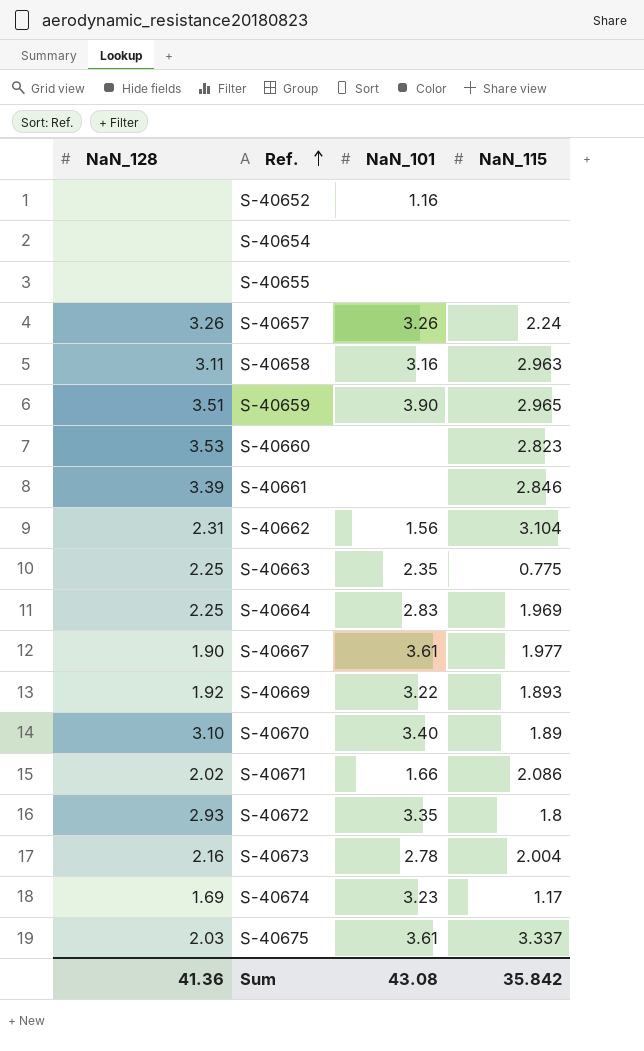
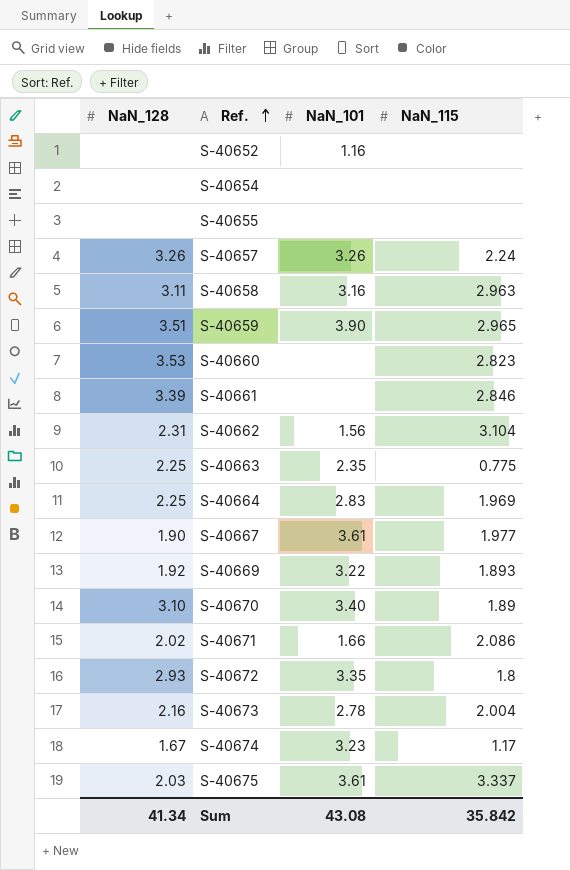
S-40674 | NaN_128: 1.69 -> 1.67
Sum | NaN_128: 41.36 -> 41.34

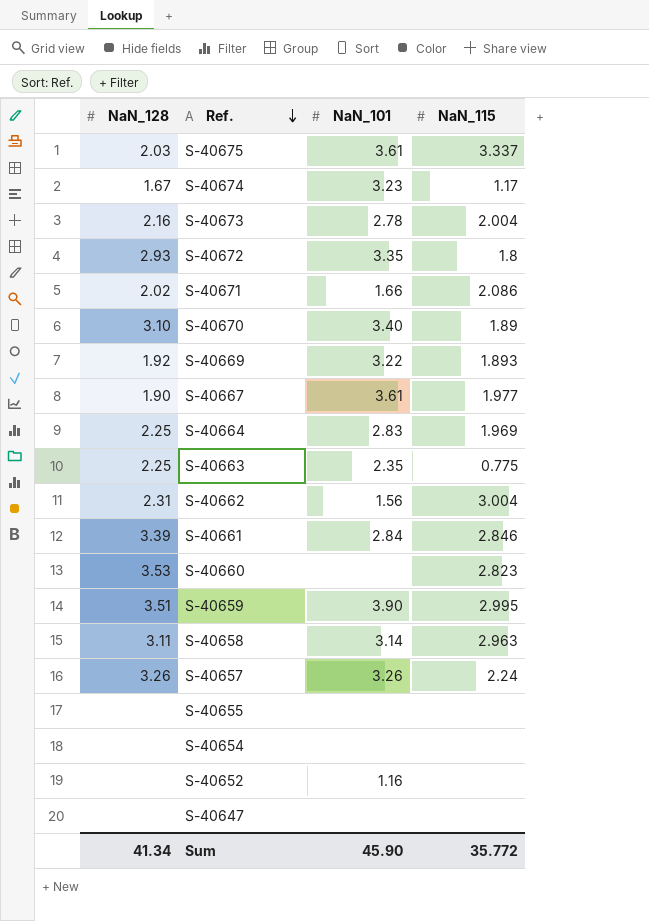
row order: Ref. ascending -> Ref. descending
S-40662 | NaN_115: 3.104 -> 3.004
S-40661 | NaN_101: none -> 2.84
S-40659 | NaN_115: 2.965 -> 2.995
S-40658 | NaN_101: 3.16 -> 3.14
row S-40647: none -> none | none | none
Sum | NaN_101: 43.08 -> 45.90
Sum | NaN_115: 35.842 -> 35.772

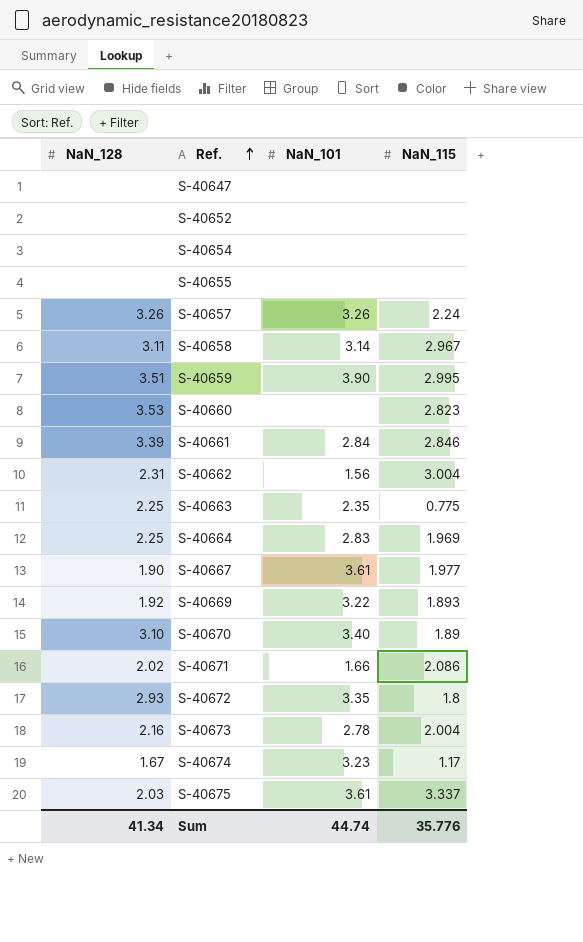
row order: Ref. descending -> Ref. ascending
S-40652 | NaN_101: 1.16 -> none
S-40658 | NaN_115: 2.963 -> 2.967
Sum | NaN_101: 45.90 -> 44.74
Sum | NaN_115: 35.772 -> 35.776

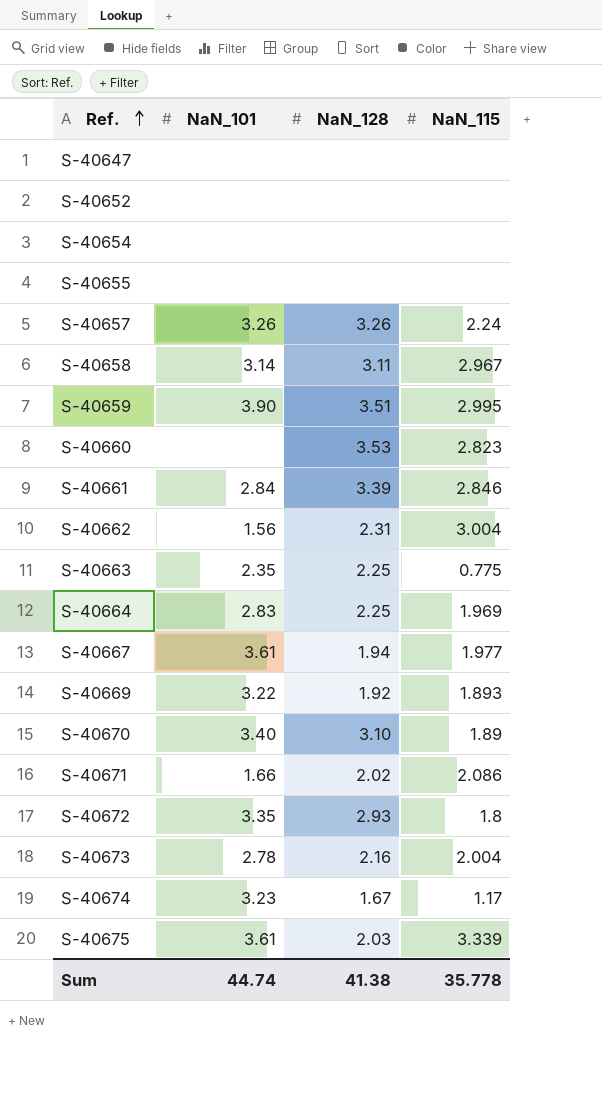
column NaN_128 | position: 1 -> 3
S-40667 | NaN_128: 1.90 -> 1.94
S-40675 | NaN_115: 3.337 -> 3.339
Sum | NaN_128: 41.34 -> 41.38
Sum | NaN_115: 35.776 -> 35.778

